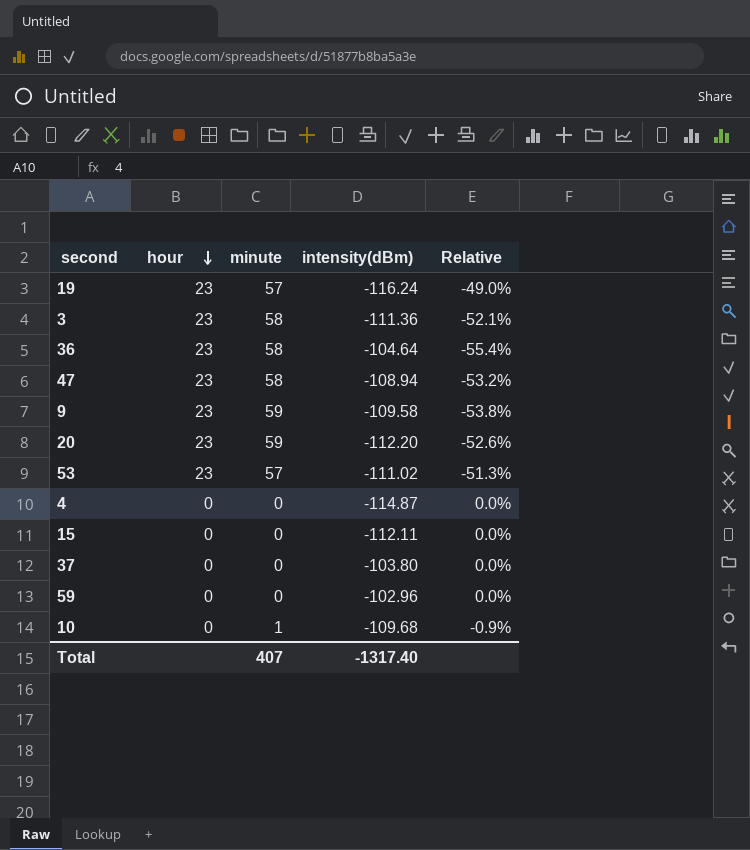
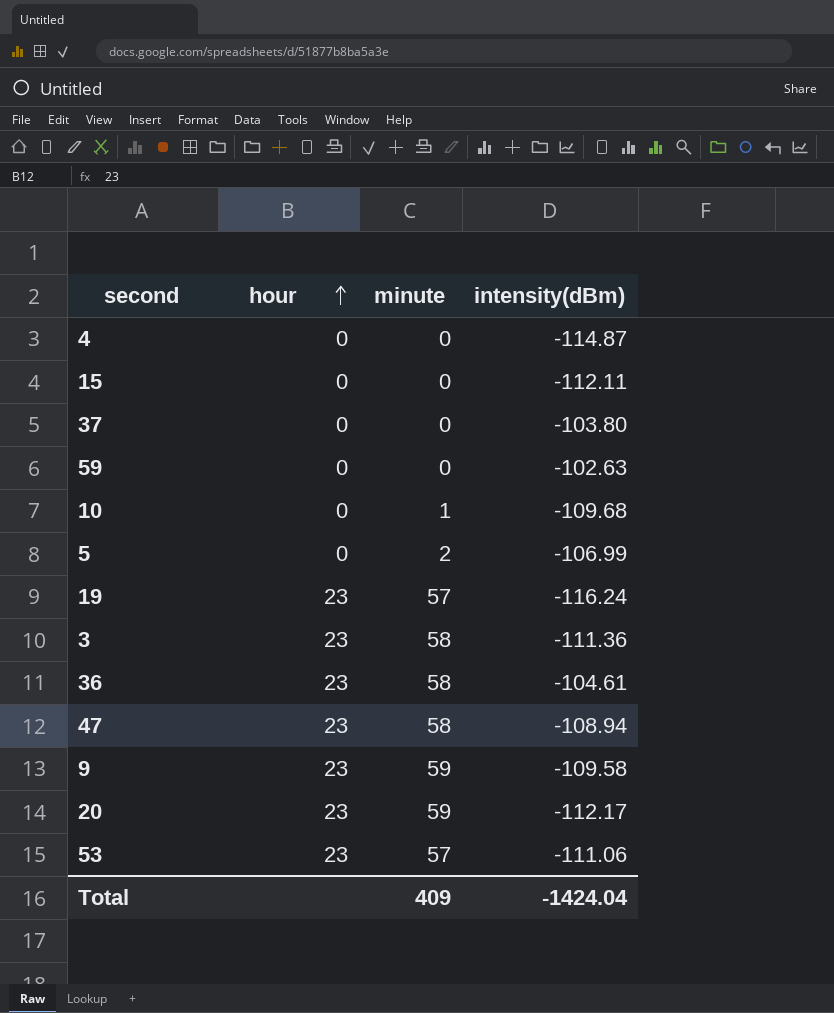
row order: hour descending -> hour ascending
column Relative | formula: [minute] / [intensity(dBm)] -> none
59 | intensity(dBm): -102.96 -> -102.63
row 5: none -> 0 | 2 | -106.99
36 | intensity(dBm): -104.64 -> -104.61
20 | intensity(dBm): -112.20 -> -112.17
53 | intensity(dBm): -111.02 -> -111.06
Total | minute: 407 -> 409
Total | intensity(dBm): -1317.40 -> -1424.04

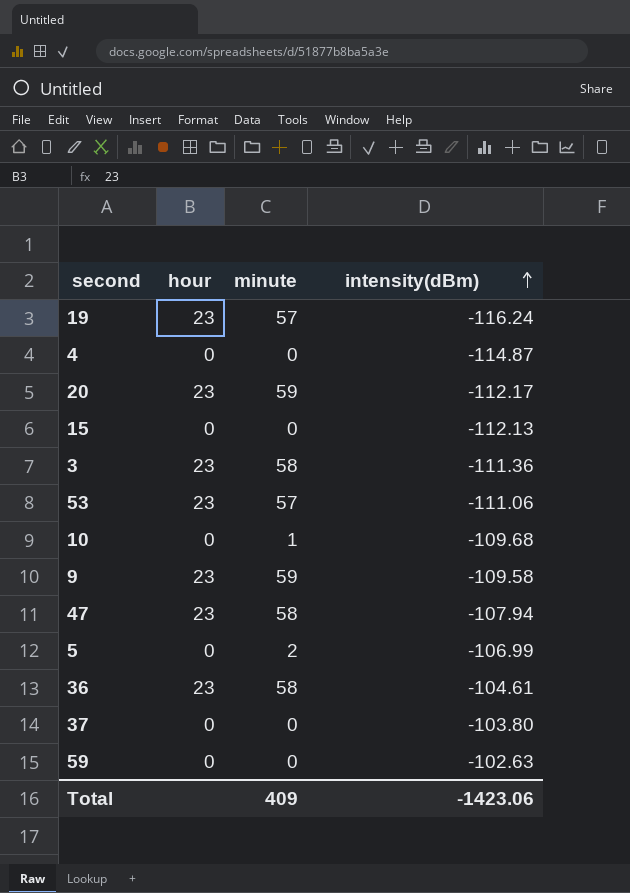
row order: hour ascending -> intensity(dBm) ascending
15 | intensity(dBm): -112.11 -> -112.13
47 | intensity(dBm): -108.94 -> -107.94
Total | intensity(dBm): -1424.04 -> -1423.06

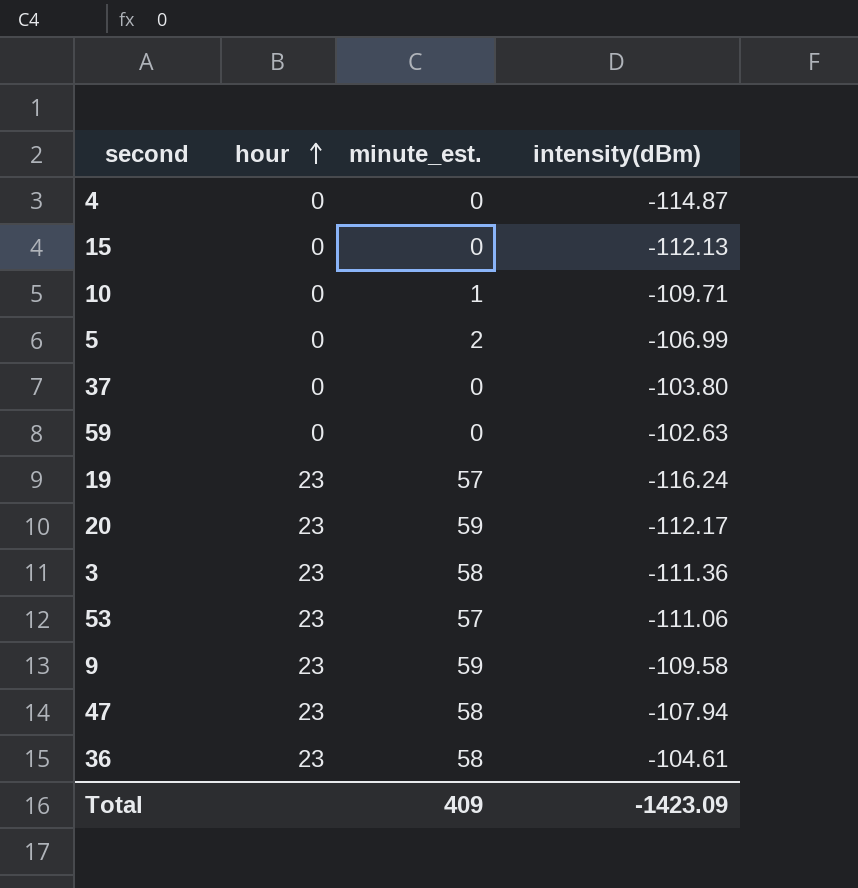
row order: intensity(dBm) ascending -> hour ascending
column name: minute -> minute_est.
10 | intensity(dBm): -109.68 -> -109.71
Total | intensity(dBm): -1423.06 -> -1423.09

